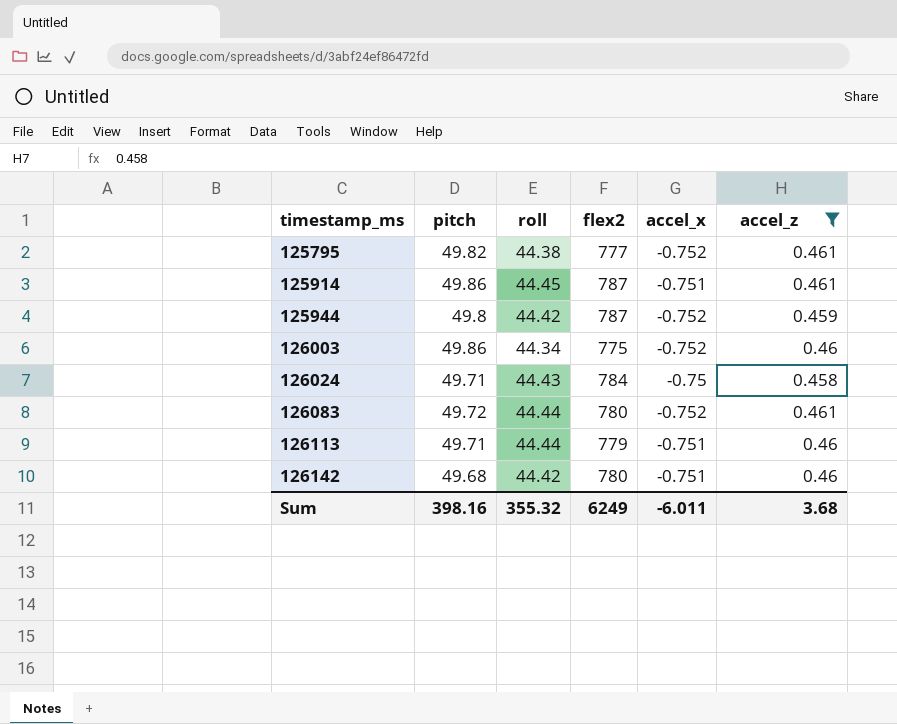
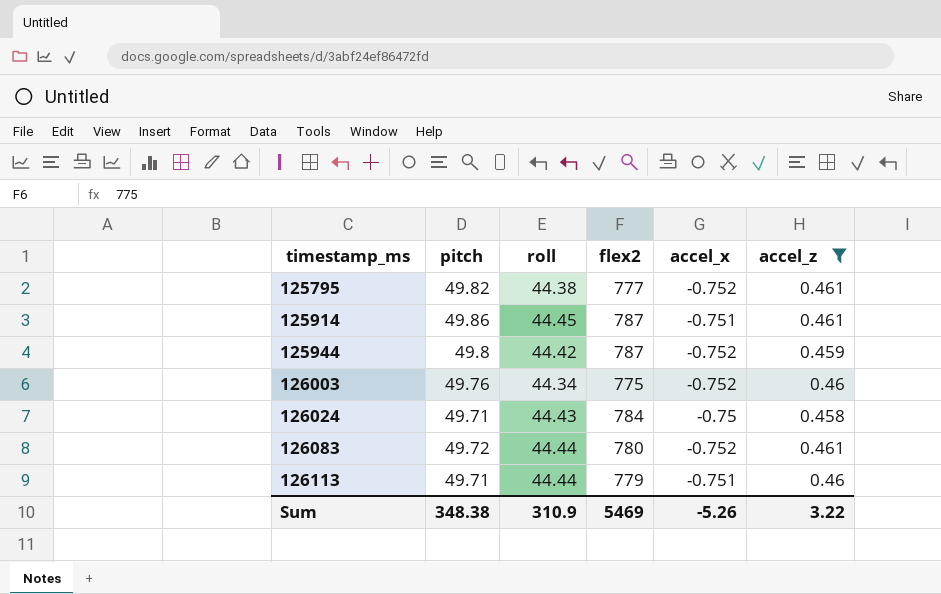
row 126142: 49.68 | 44.42 | 780 | -0.751 | 0.46 -> none
126003 | pitch: 49.86 -> 49.76
Sum | pitch: 398.16 -> 348.38
Sum | roll: 355.32 -> 310.9
Sum | flex2: 6249 -> 5469
Sum | accel_x: -6.011 -> -5.26
Sum | accel_z: 3.68 -> 3.22

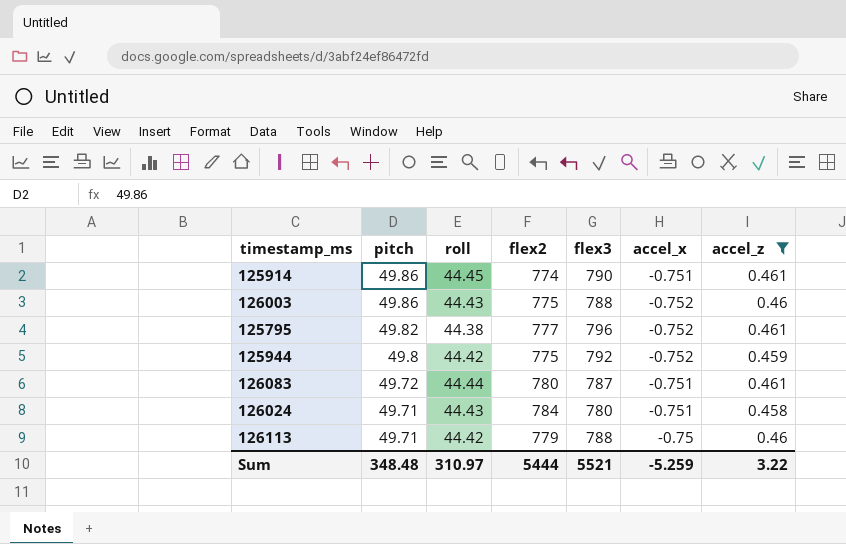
row order: timestamp_ms ascending -> pitch descending
column flex3 | position: none -> 5
125914 | flex2: 787 -> 774
126003 | pitch: 49.76 -> 49.86
126003 | roll: 44.34 -> 44.43
125944 | flex2: 787 -> 775
126083 | accel_x: -0.752 -> -0.751
126024 | accel_x: -0.75 -> -0.751
126113 | roll: 44.44 -> 44.42
126113 | accel_x: -0.751 -> -0.75
Sum | pitch: 348.38 -> 348.48
Sum | roll: 310.9 -> 310.97
Sum | flex2: 5469 -> 5444
Sum | accel_x: -5.26 -> -5.259

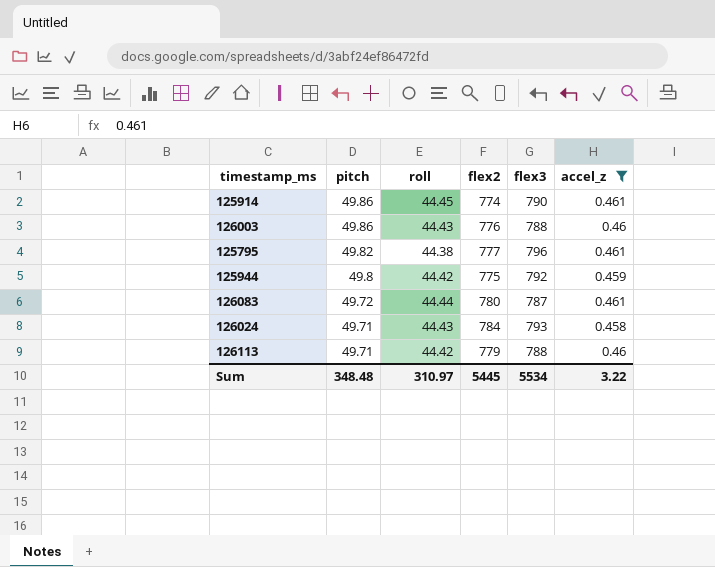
column accel_x | position: 6 -> none
126003 | flex2: 775 -> 776
126024 | flex3: 780 -> 793
Sum | flex2: 5444 -> 5445
Sum | flex3: 5521 -> 5534

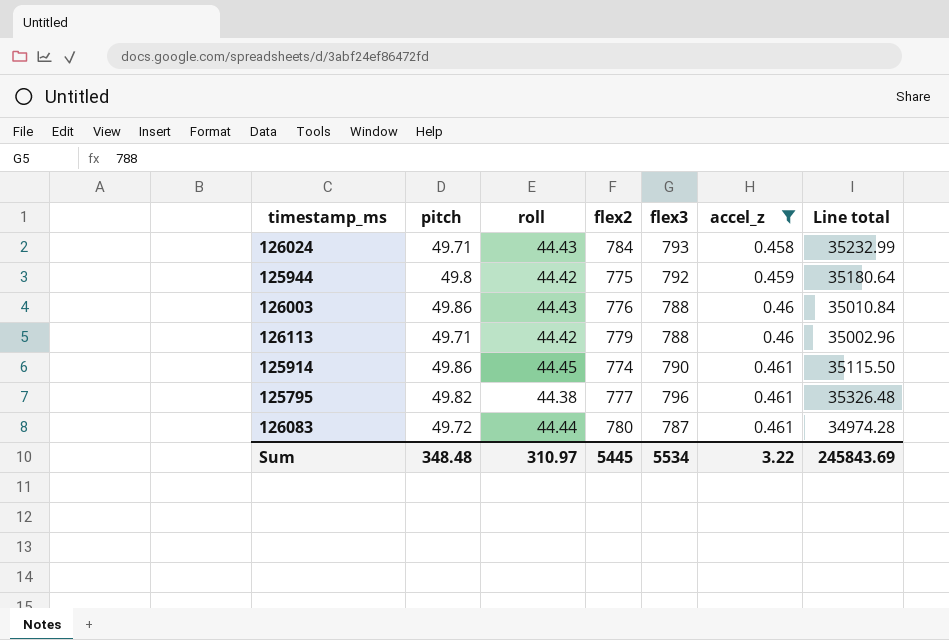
row order: pitch descending -> accel_z ascending
column Line total | formula: none -> [roll] * [flex3]

